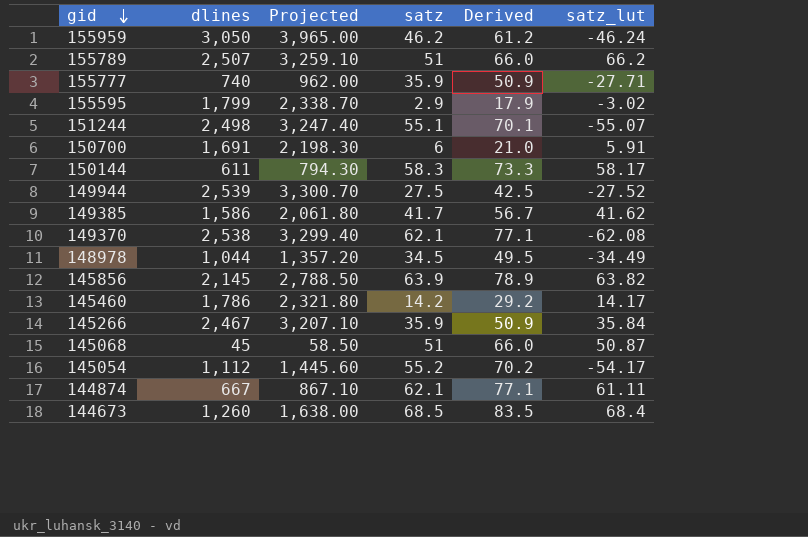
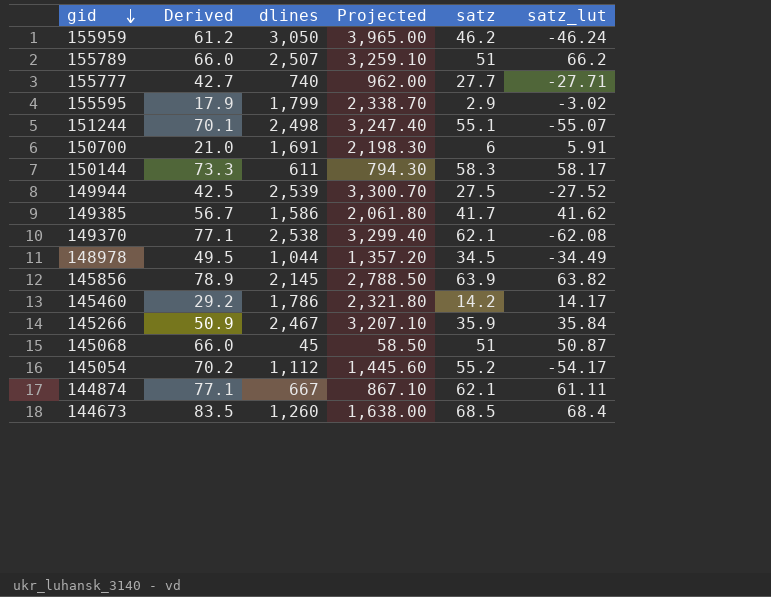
column Derived | position: 5 -> 2
155777 | Derived: 50.9 -> 42.7
155777 | satz: 35.9 -> 27.7

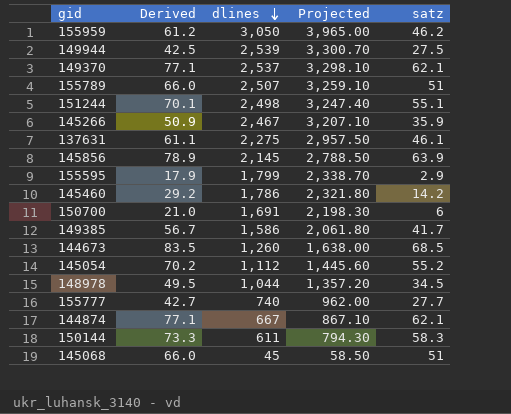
row order: gid descending -> dlines descending
column satz_lut | position: 6 -> none
149370 | dlines: 2,538 -> 2,537
149370 | Projected: 3,299.40 -> 3,298.10
row 137631: none -> 61.1 | 2,275 | 2,957.50 | 46.1

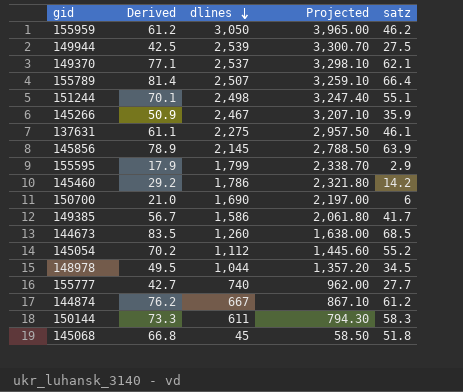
155789 | Derived: 66.0 -> 81.4
155789 | satz: 51 -> 66.4
150700 | dlines: 1,691 -> 1,690
150700 | Projected: 2,198.30 -> 2,197.00
144874 | Derived: 77.1 -> 76.2
144874 | satz: 62.1 -> 61.2
145068 | Derived: 66.0 -> 66.8
145068 | satz: 51 -> 51.8

